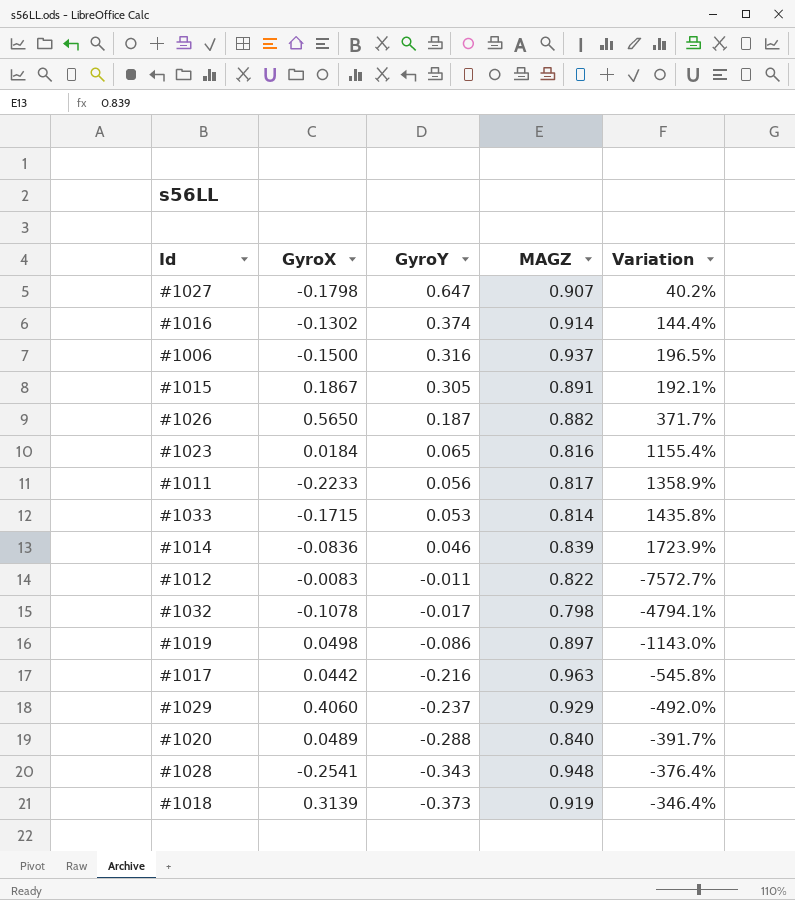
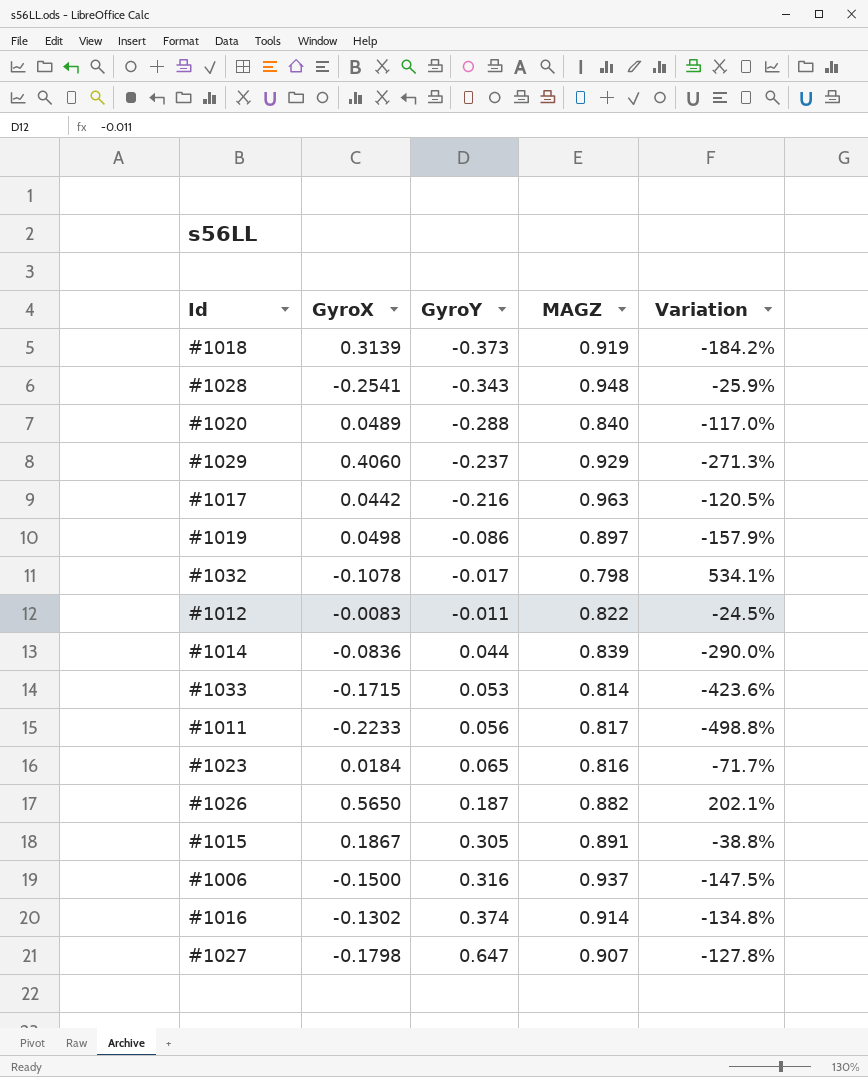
row order: GyroY descending -> GyroY ascending
column Variation | formula: ([MAGZ] - [GyroY]) / [GyroY] -> ([GyroX] - [GyroY]) / [GyroY]
#1014 | GyroY: 0.046 -> 0.044

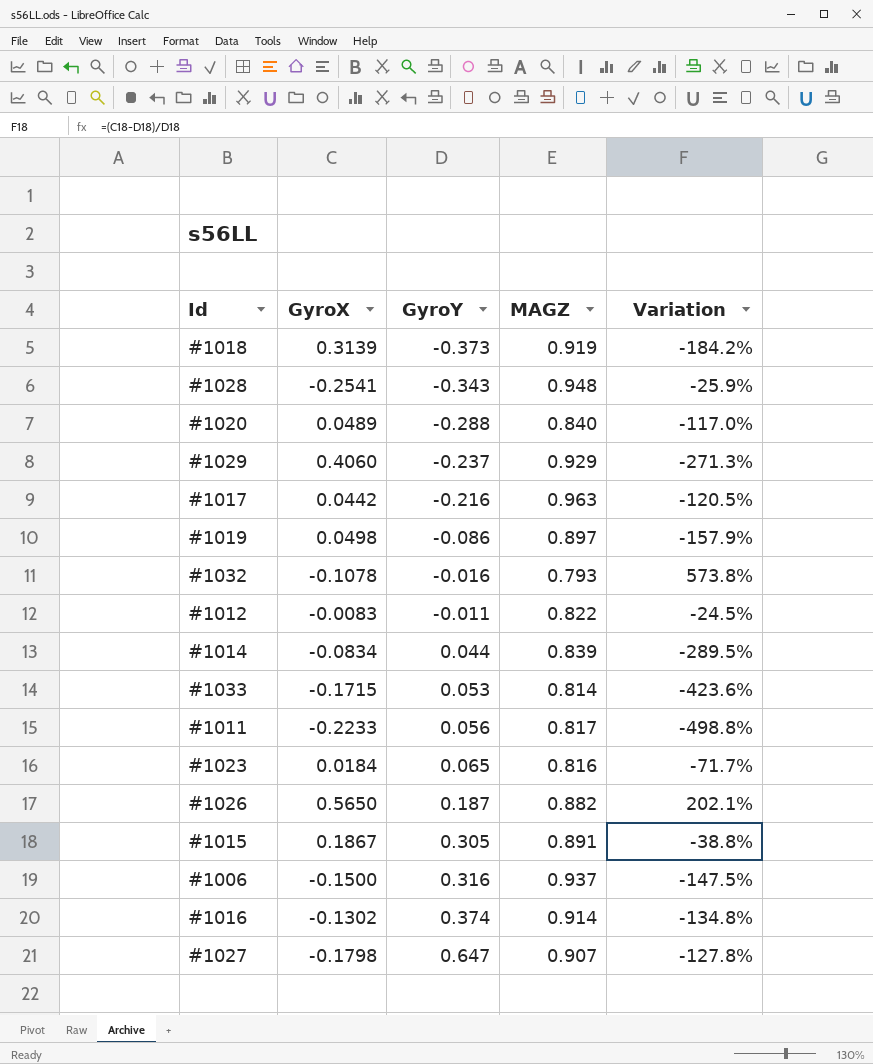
#1032 | GyroY: -0.017 -> -0.016
#1032 | MAGZ: 0.798 -> 0.793
#1032 | Variation: 534.1% -> 573.8%
#1014 | GyroX: -0.0836 -> -0.0834
#1014 | Variation: -290.0% -> -289.5%

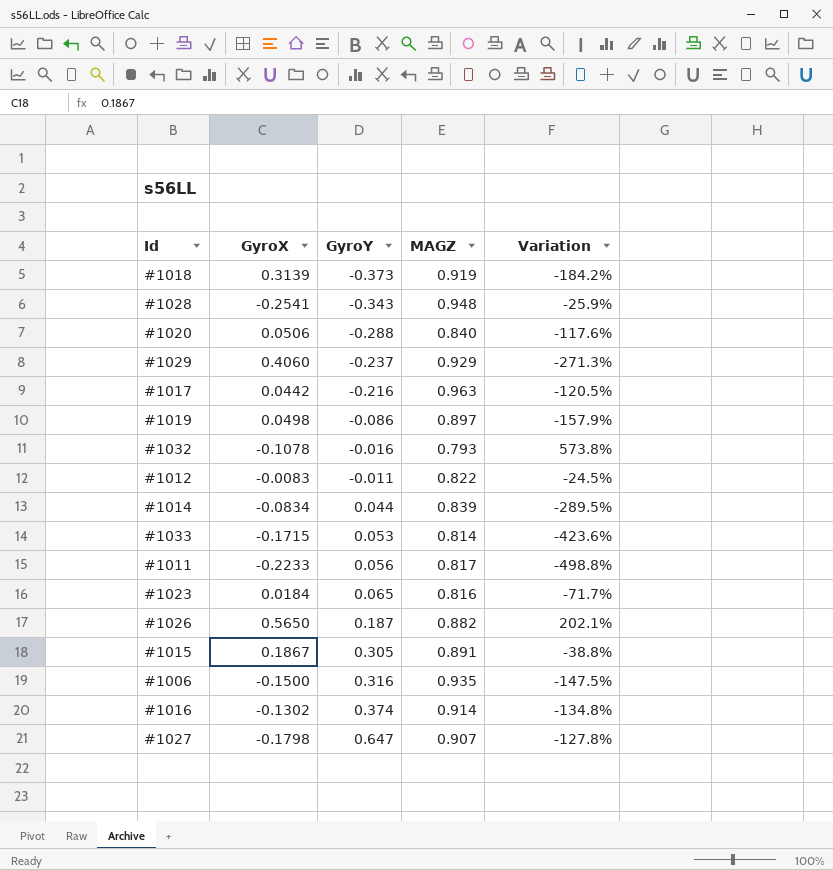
#1020 | GyroX: 0.0489 -> 0.0506
#1020 | Variation: -117.0% -> -117.6%
#1006 | MAGZ: 0.937 -> 0.935

